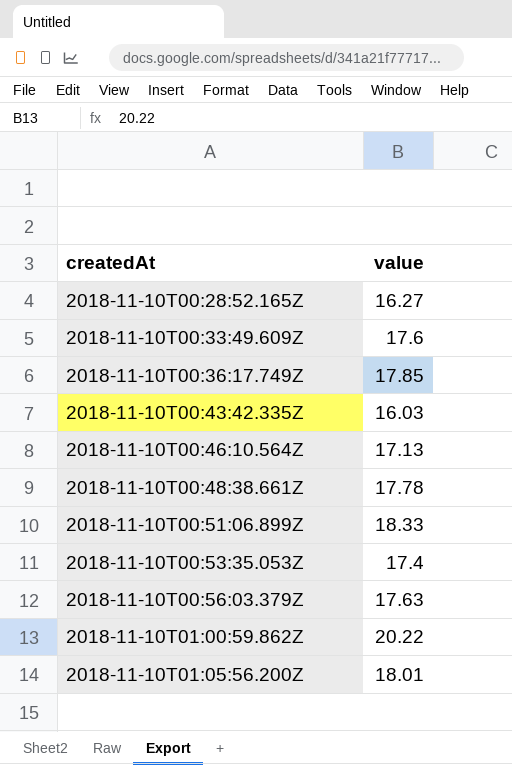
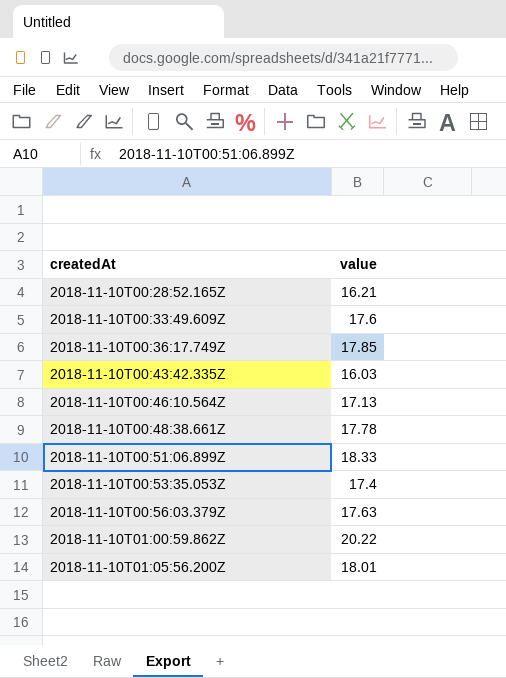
2018-11-10T00:28:52.165Z | value: 16.27 -> 16.21

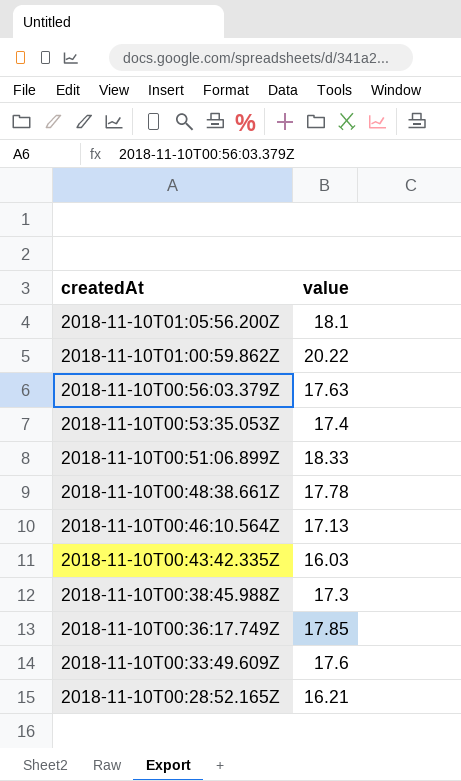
row order: createdAt ascending -> createdAt descending
2018-11-10T01:05:56.200Z | value: 18.01 -> 18.1
row 2018-11-10T00:38:45.988Z: none -> 17.3

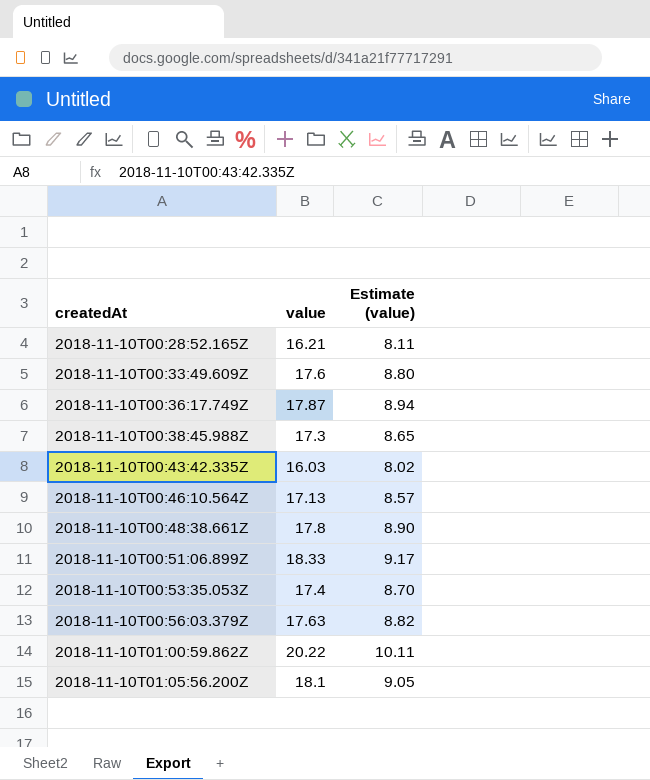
row order: createdAt descending -> createdAt ascending
column Estimate (value) | formula: none -> [value] * 0.5
2018-11-10T00:36:17.749Z | value: 17.85 -> 17.87
2018-11-10T00:48:38.661Z | value: 17.78 -> 17.8

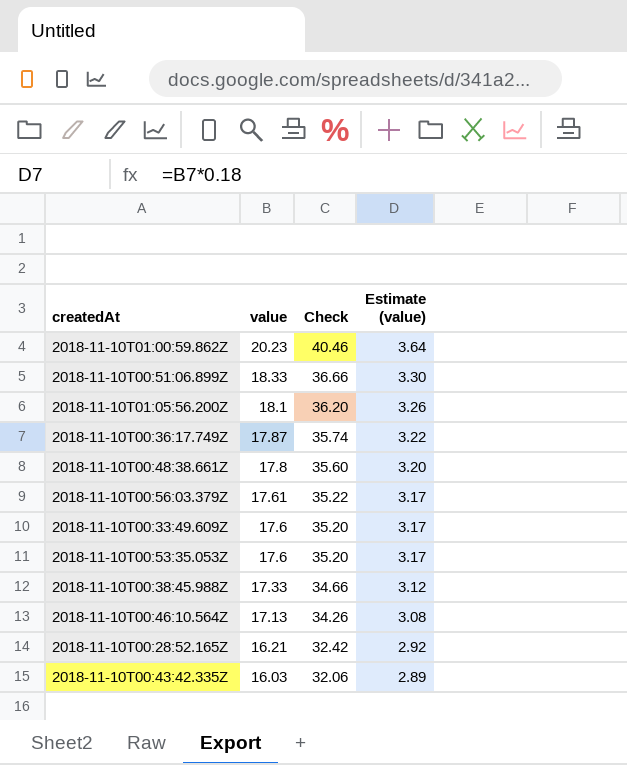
row order: createdAt ascending -> value descending
column Check | formula: none -> [value] * 2
column Estimate (value) | formula: [value] * 0.5 -> [value] * 0.18
2018-11-10T01:00:59.862Z | value: 20.22 -> 20.23
2018-11-10T00:56:03.379Z | value: 17.63 -> 17.61
2018-11-10T00:53:35.053Z | value: 17.4 -> 17.6
2018-11-10T00:38:45.988Z | value: 17.3 -> 17.33

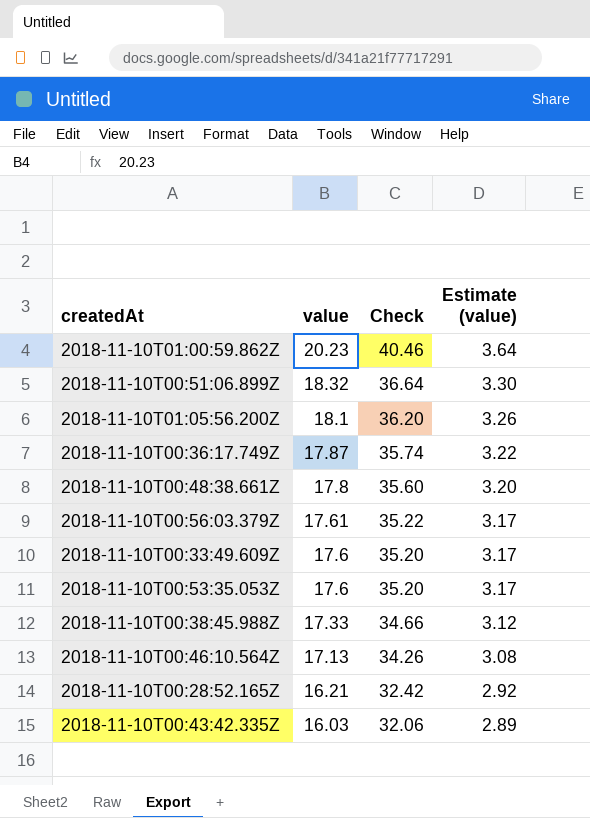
2018-11-10T00:51:06.899Z | value: 18.33 -> 18.32
2018-11-10T00:51:06.899Z | Check: 36.66 -> 36.64

